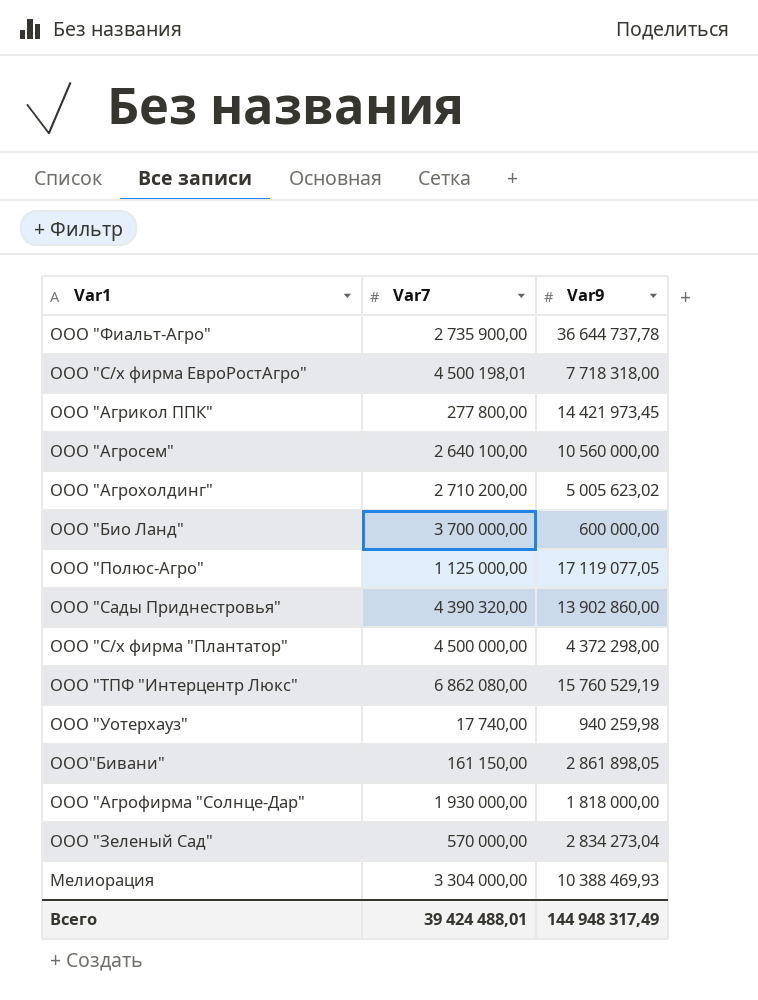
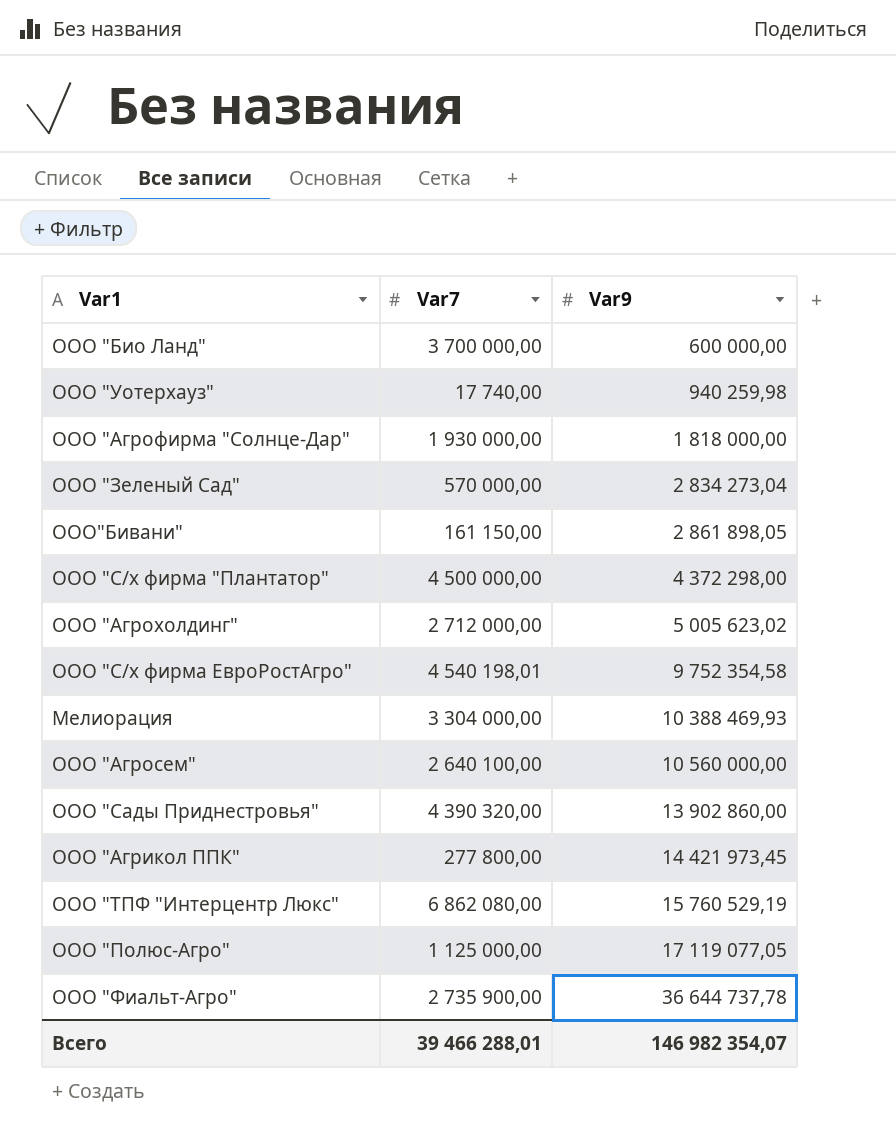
row order: none -> Var9 ascending
ООО "Агрохолдинг" | Var7: 2 710 200,00 -> 2 712 000,00
ООО "С/х фирма ЕвроРостАгро" | Var7: 4 500 198,01 -> 4 540 198,01
ООО "С/х фирма ЕвроРостАгро" | Var9: 7 718 318,00 -> 9 752 354,58
Всего | Var7: 39 424 488,01 -> 39 466 288,01
Всего | Var9: 144 948 317,49 -> 146 982 354,07

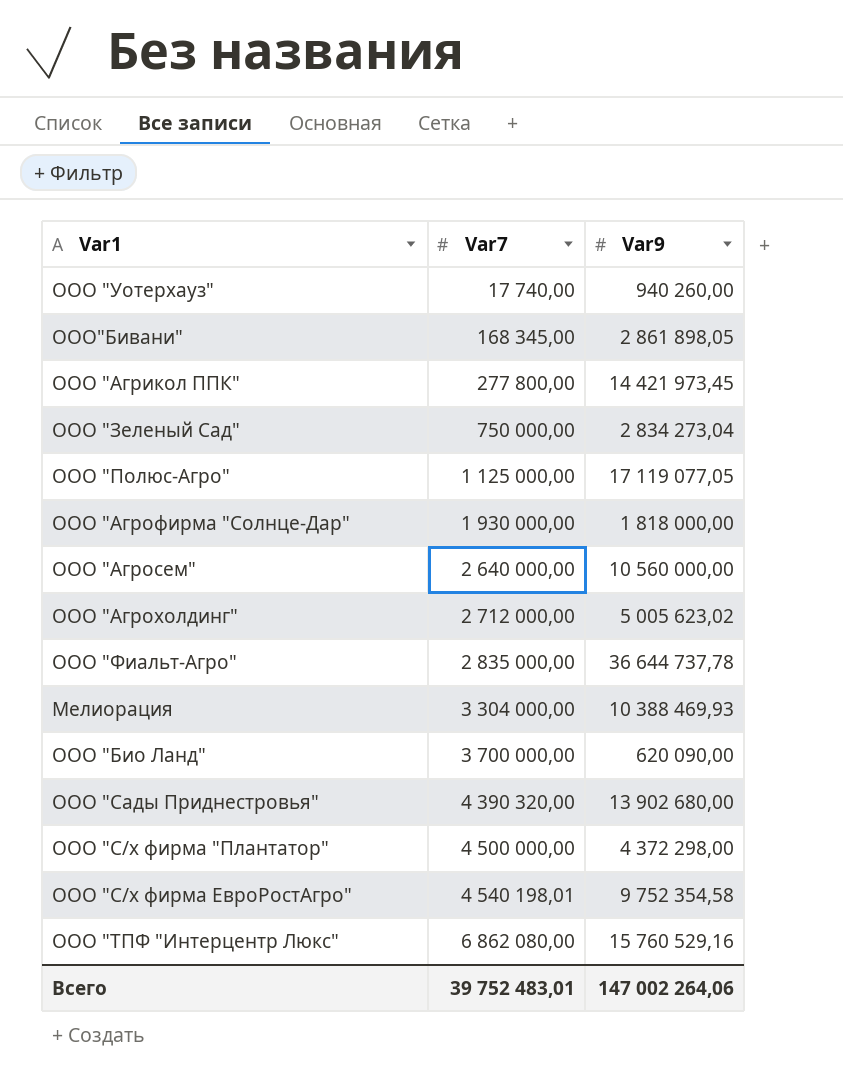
row order: Var9 ascending -> Var7 ascending
ООО "Уотерхауз" | Var9: 940 259,98 -> 940 260,00
ООО"Бивани" | Var7: 161 150,00 -> 168 345,00
ООО "Зеленый Сад" | Var7: 570 000,00 -> 750 000,00
ООО "Агросем" | Var7: 2 640 100,00 -> 2 640 000,00
ООО "Фиальт-Агро" | Var7: 2 735 900,00 -> 2 835 000,00
ООО "Био Ланд" | Var9: 600 000,00 -> 620 090,00
ООО "Сады Приднестровья" | Var9: 13 902 860,00 -> 13 902 680,00
ООО "ТПФ "Интерцентр Люкс" | Var9: 15 760 529,19 -> 15 760 529,16
Всего | Var7: 39 466 288,01 -> 39 752 483,01
Всего | Var9: 146 982 354,07 -> 147 002 264,06

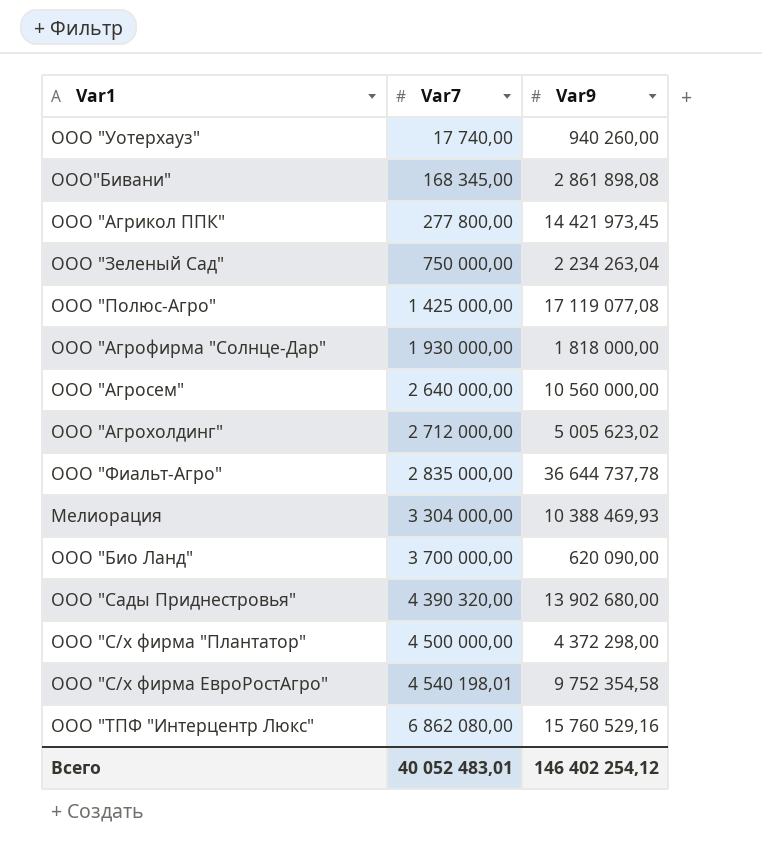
ООО"Бивани" | Var9: 2 861 898,05 -> 2 861 898,08
ООО "Зеленый Сад" | Var9: 2 834 273,04 -> 2 234 263,04
ООО "Полюс-Агро" | Var7: 1 125 000,00 -> 1 425 000,00
ООО "Полюс-Агро" | Var9: 17 119 077,05 -> 17 119 077,08
Всего | Var7: 39 752 483,01 -> 40 052 483,01
Всего | Var9: 147 002 264,06 -> 146 402 254,12

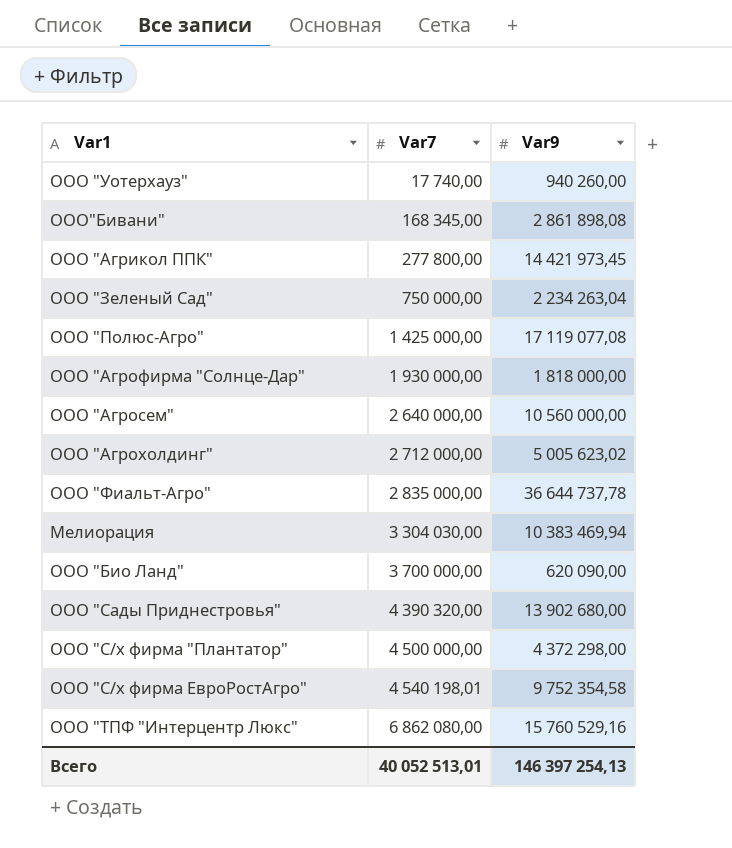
Мелиорация | Var7: 3 304 000,00 -> 3 304 030,00
Мелиорация | Var9: 10 388 469,93 -> 10 383 469,94
Всего | Var7: 40 052 483,01 -> 40 052 513,01
Всего | Var9: 146 402 254,12 -> 146 397 254,13

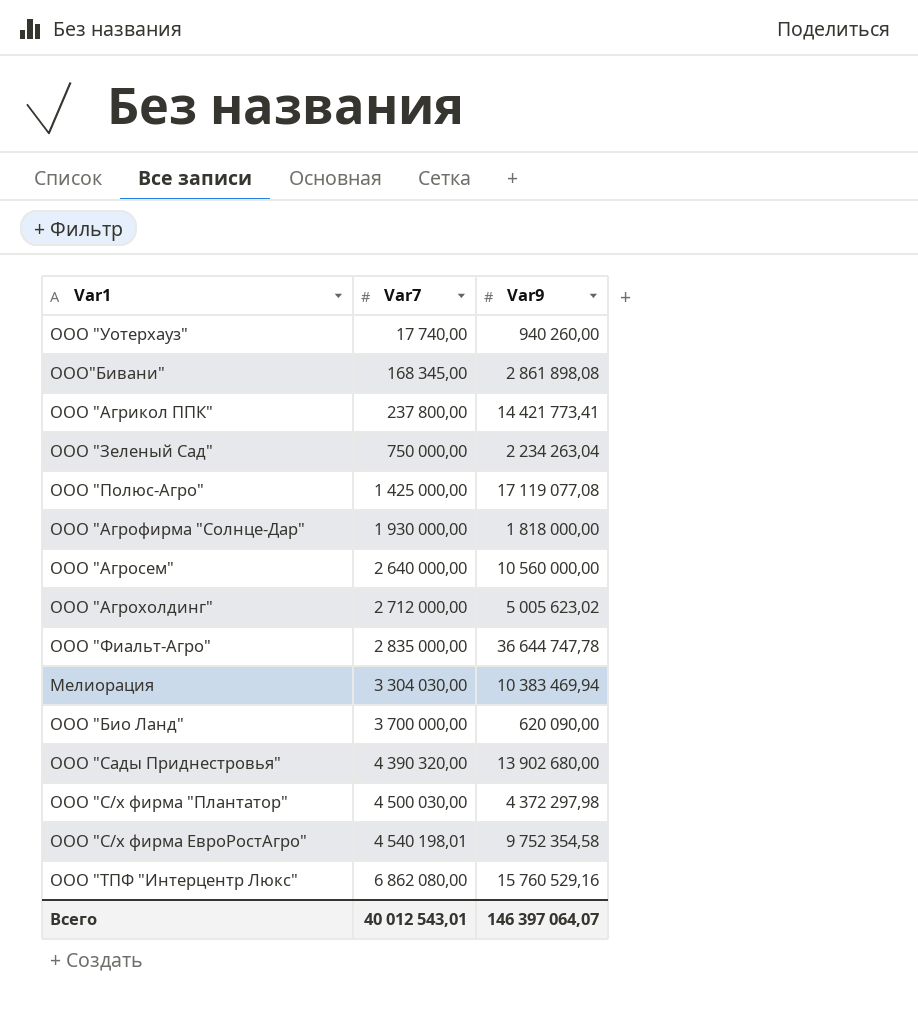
ООО "Агрикол ППК" | Var7: 277 800,00 -> 237 800,00
ООО "Агрикол ППК" | Var9: 14 421 973,45 -> 14 421 773,41
ООО "Фиальт-Агро" | Var9: 36 644 737,78 -> 36 644 747,78
ООО "С/х фирма "Плантатор" | Var7: 4 500 000,00 -> 4 500 030,00
ООО "С/х фирма "Плантатор" | Var9: 4 372 298,00 -> 4 372 297,98
Всего | Var7: 40 052 513,01 -> 40 012 543,01
Всего | Var9: 146 397 254,13 -> 146 397 064,07

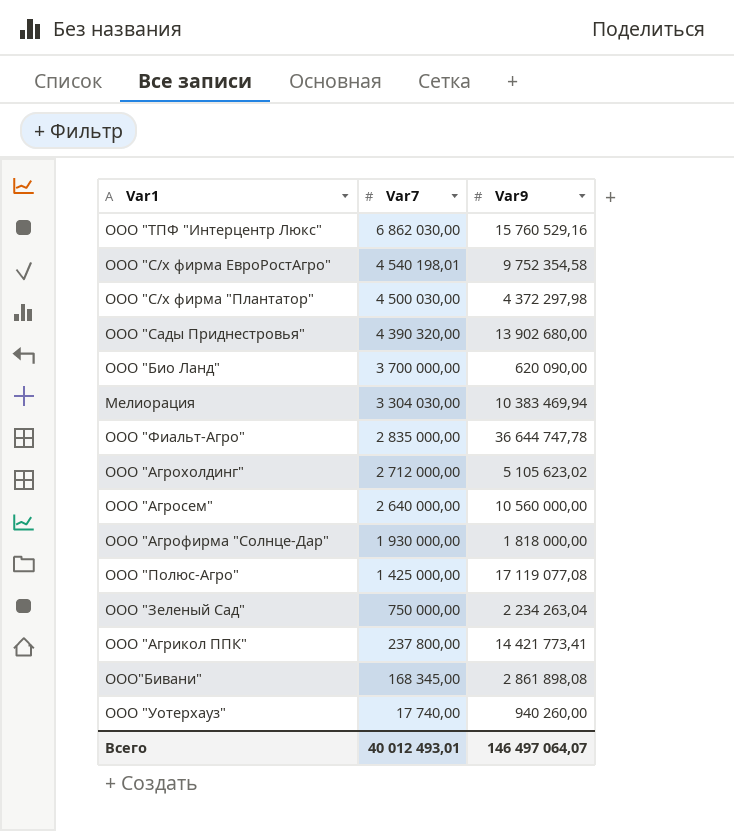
row order: Var7 ascending -> Var7 descending
ООО "ТПФ "Интерцентр Люкс" | Var7: 6 862 080,00 -> 6 862 030,00
ООО "Агрохолдинг" | Var9: 5 005 623,02 -> 5 105 623,02
Всего | Var7: 40 012 543,01 -> 40 012 493,01
Всего | Var9: 146 397 064,07 -> 146 497 064,07

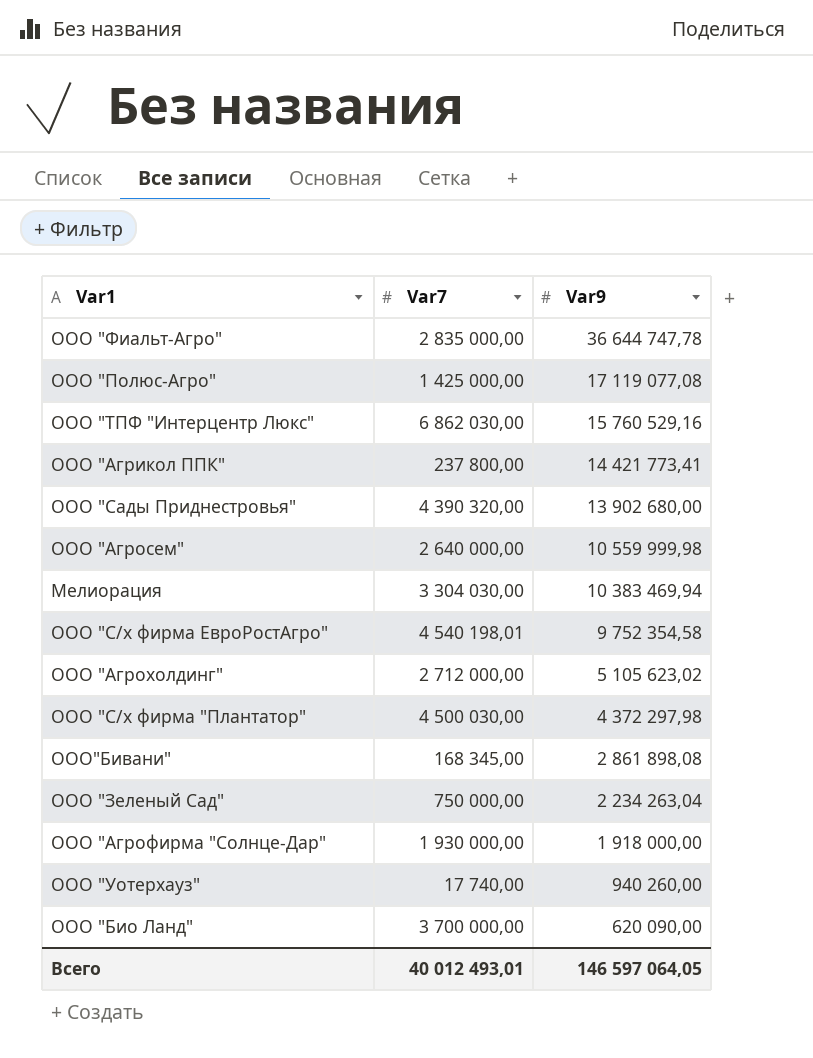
row order: Var7 descending -> Var9 descending
ООО "Агросем" | Var9: 10 560 000,00 -> 10 559 999,98
ООО "Агрофирма "Солнце-Дар" | Var9: 1 818 000,00 -> 1 918 000,00
Всего | Var9: 146 497 064,07 -> 146 597 064,05

